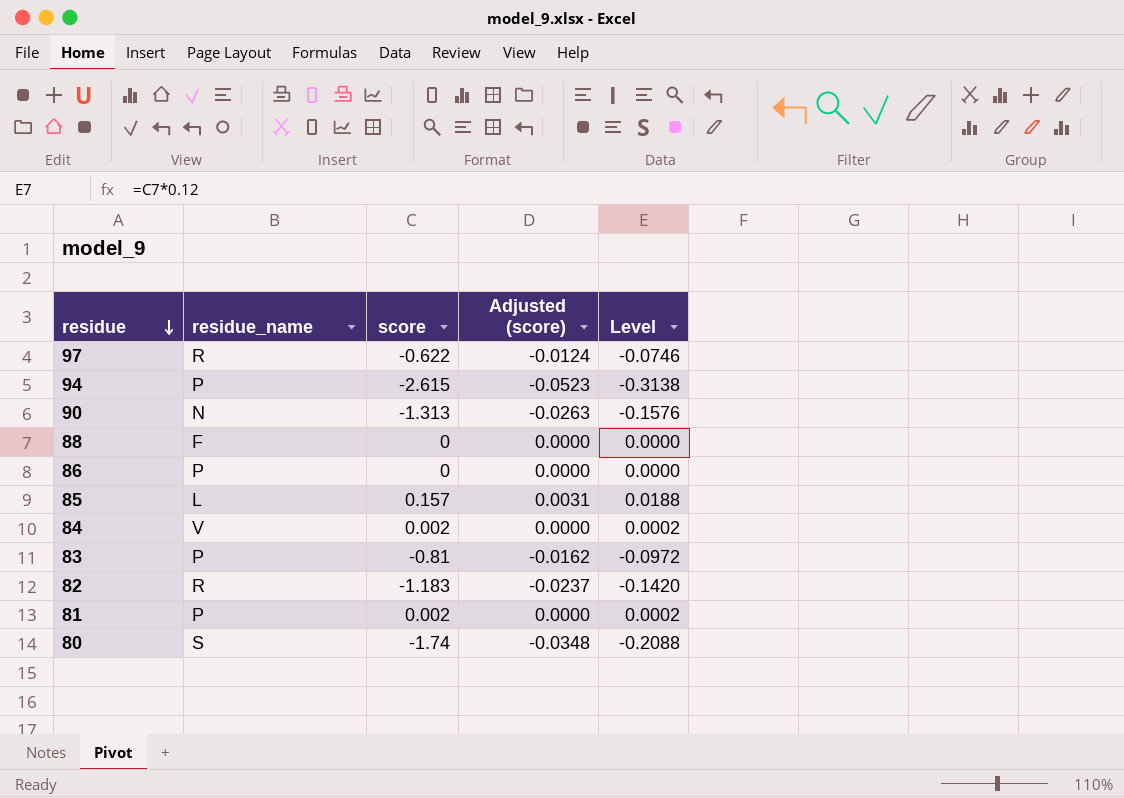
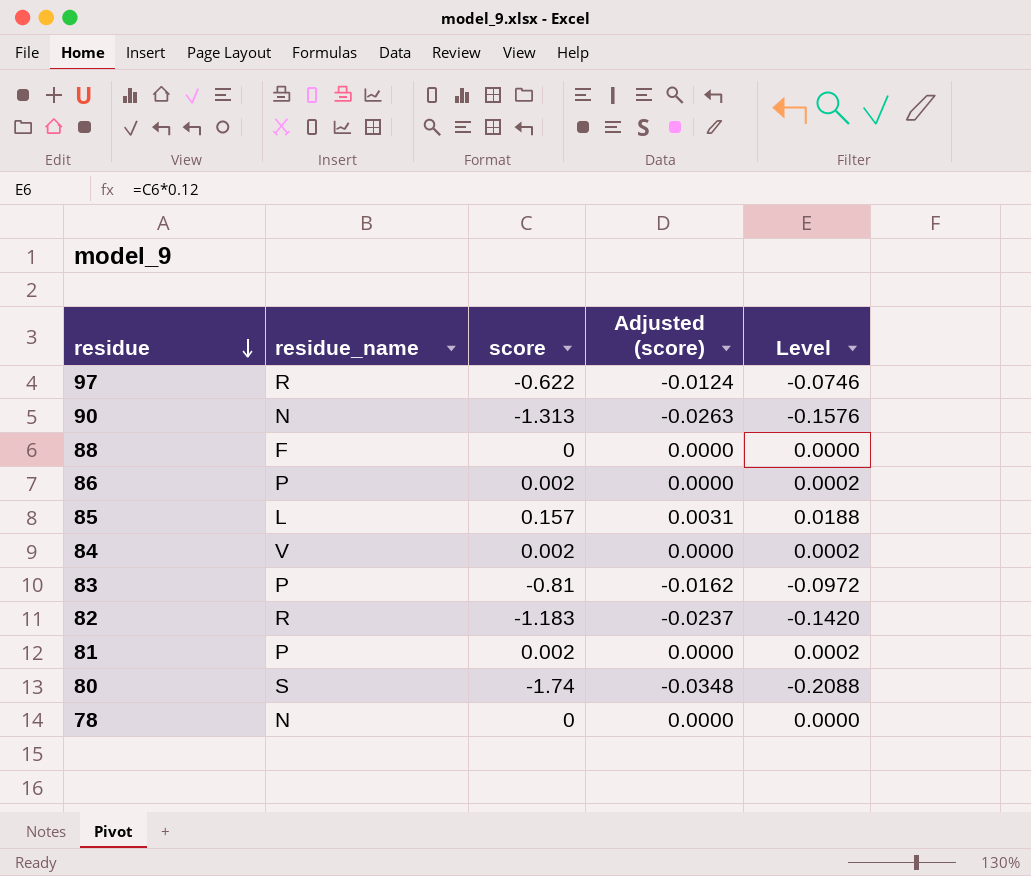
row 94: P | -2.615 | -0.0523 | -0.3138 -> none
86 | score: 0 -> 0.002
86 | Level: 0.0000 -> 0.0002
row 78: none -> N | 0 | 0.0000 | 0.0000

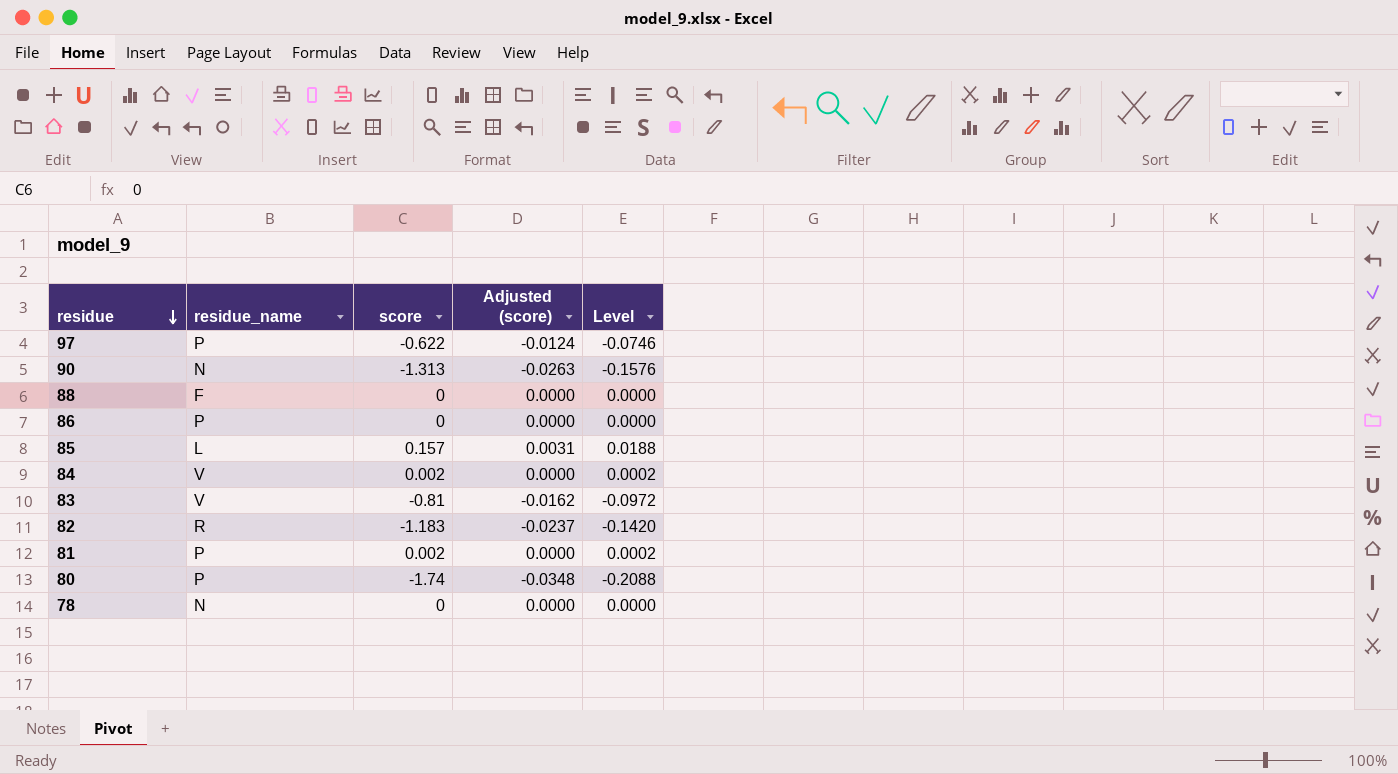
97 | residue_name: R -> P
86 | score: 0.002 -> 0
86 | Level: 0.0002 -> 0.0000
83 | residue_name: P -> V
80 | residue_name: S -> P

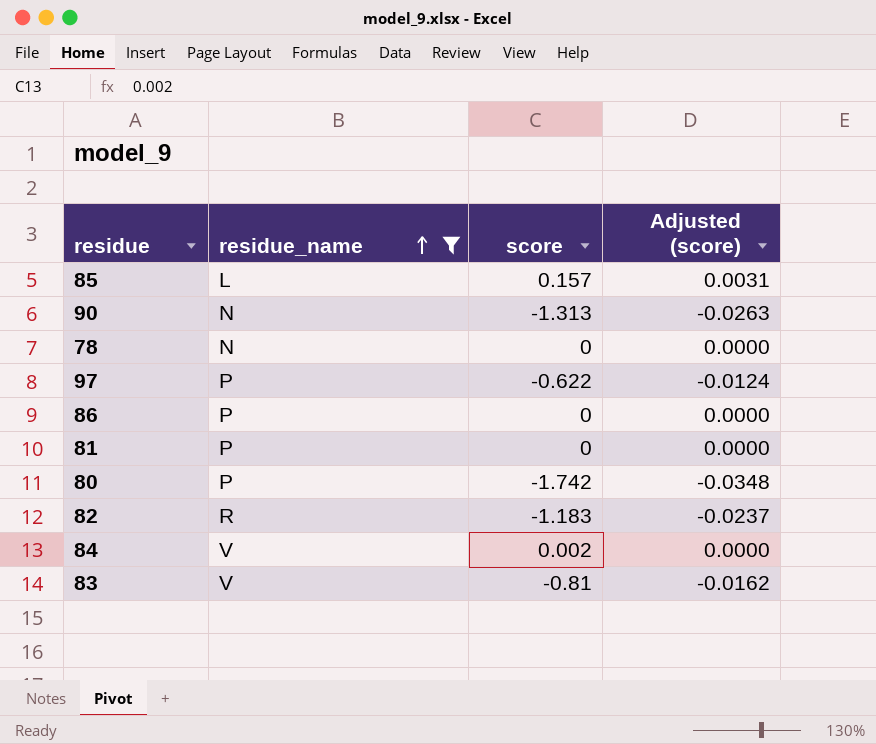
filter: none -> residue_name != F
row order: residue descending -> residue_name ascending
column Level | formula: [score] * 0.12 -> none
81 | score: 0.002 -> 0
80 | score: -1.74 -> -1.742

